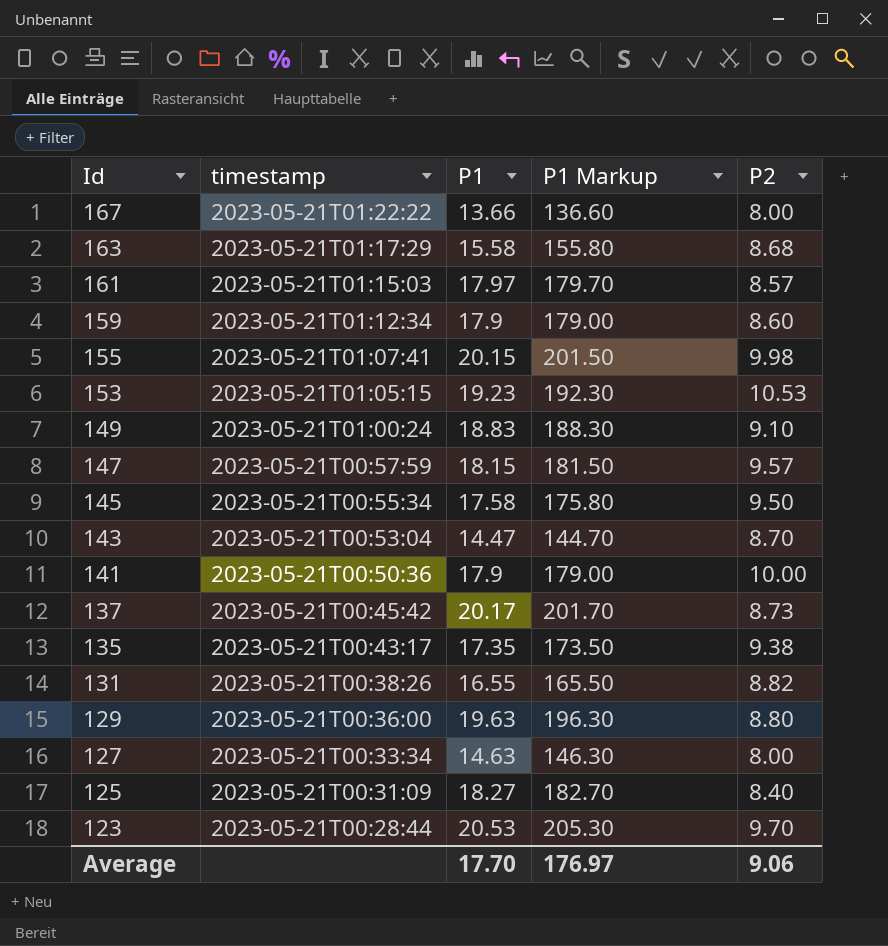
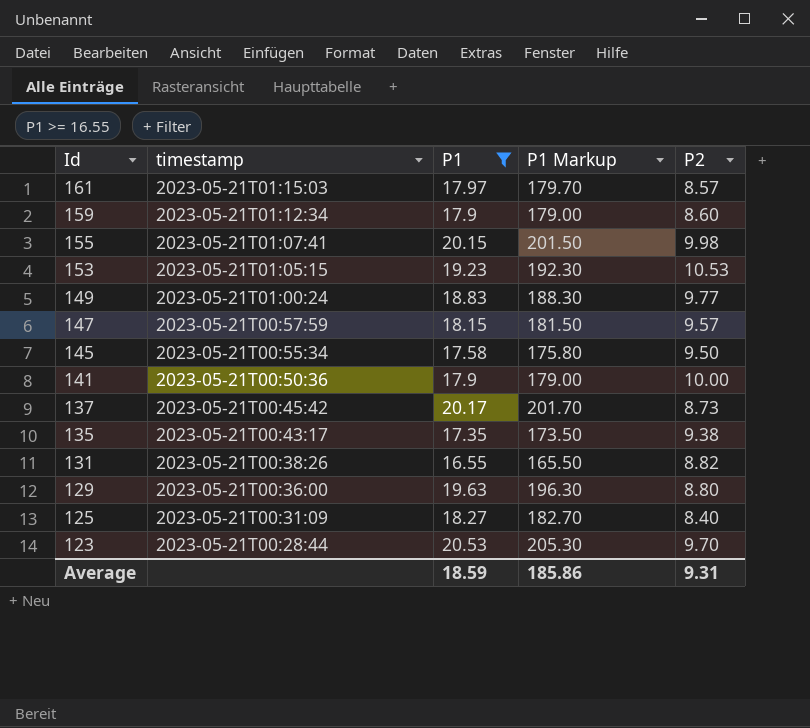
filter: none -> P1 >= 16.55
149 | P2: 9.10 -> 9.77
Average | P1: 17.70 -> 18.59
Average | P1 Markup: 176.97 -> 185.86
Average | P2: 9.06 -> 9.31

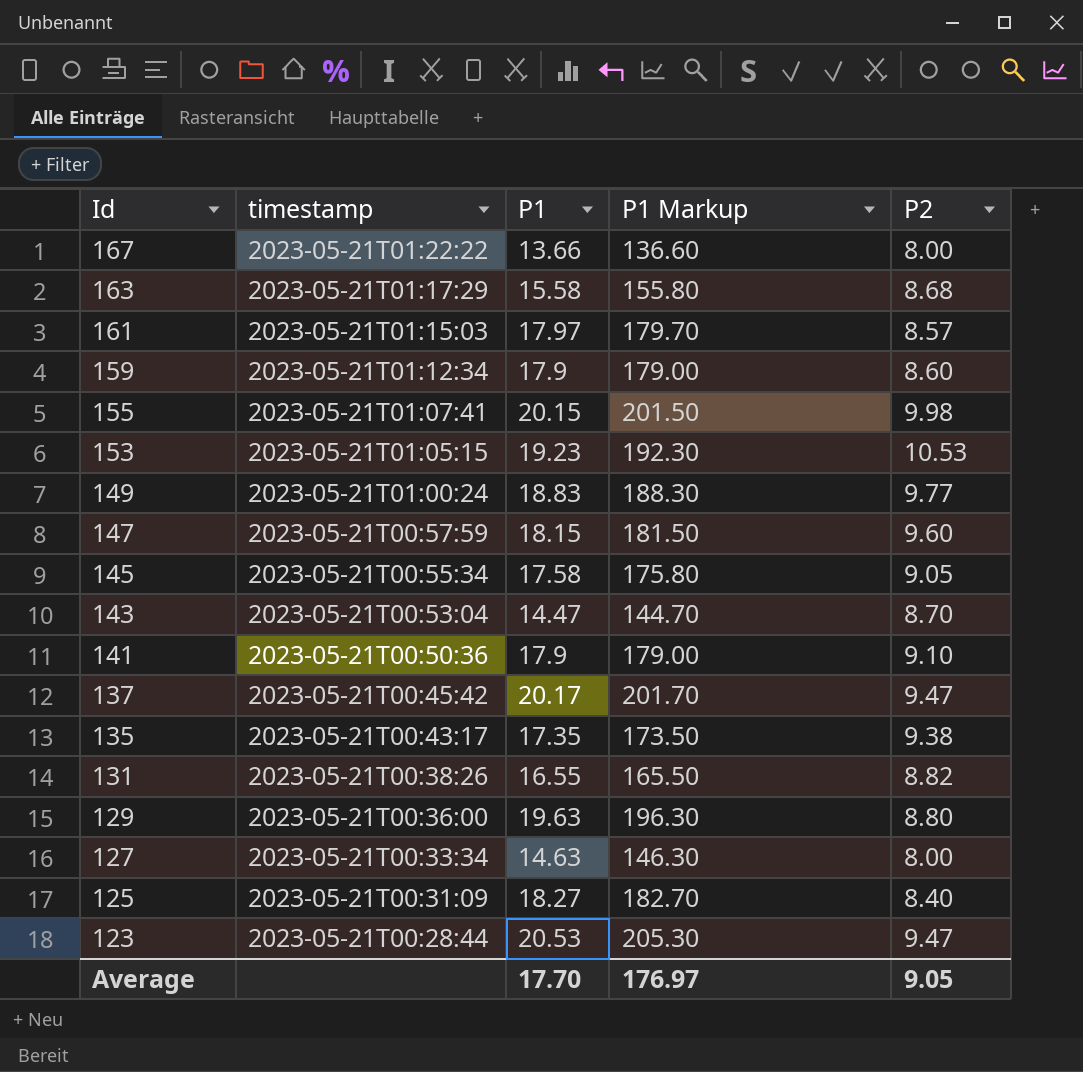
filter: P1 >= 16.55 -> none
147 | P2: 9.57 -> 9.60
145 | P2: 9.50 -> 9.05
141 | P2: 10.00 -> 9.10
137 | P2: 8.73 -> 9.47
123 | P2: 9.70 -> 9.47
Average | P1: 18.59 -> 17.70
Average | P1 Markup: 185.86 -> 176.97
Average | P2: 9.31 -> 9.05

